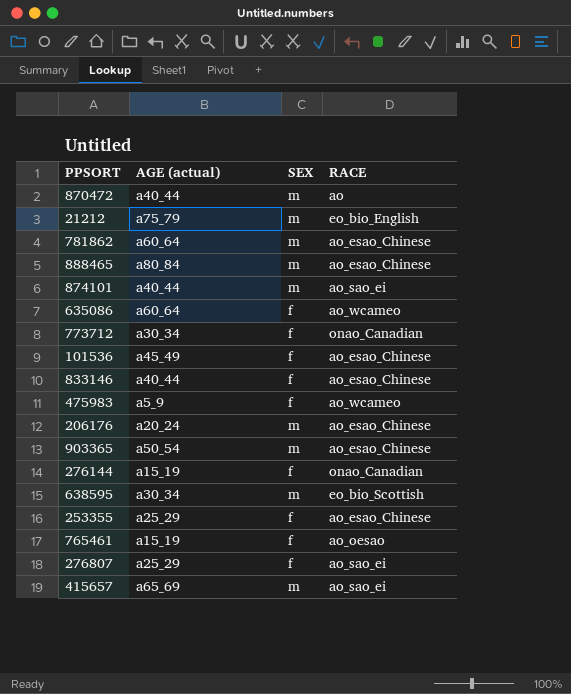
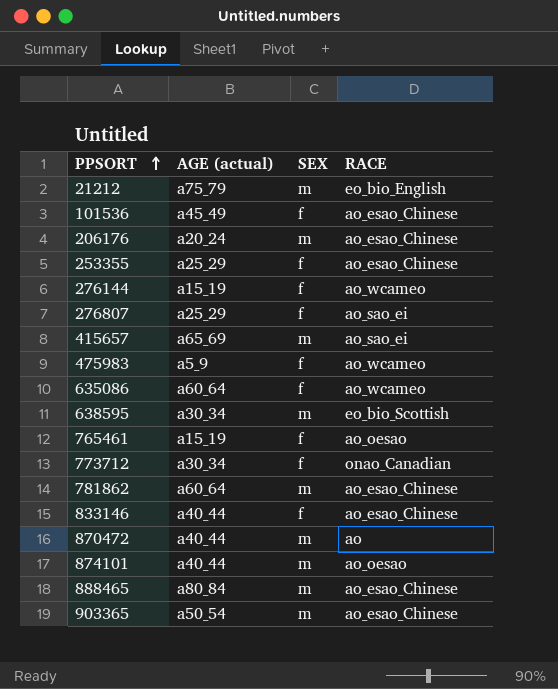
row order: none -> PPSORT ascending
276144 | RACE: onao_Canadian -> ao_wcameo
874101 | RACE: ao_sao_ei -> ao_oesao

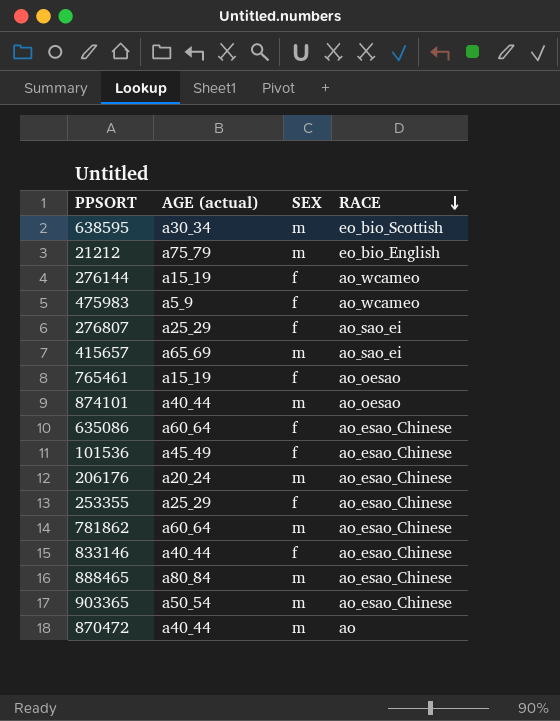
row order: PPSORT ascending -> RACE descending
row 773712: a30_34 | f | onao_Canadian -> none
635086 | RACE: ao_wcameo -> ao_esao_Chinese

